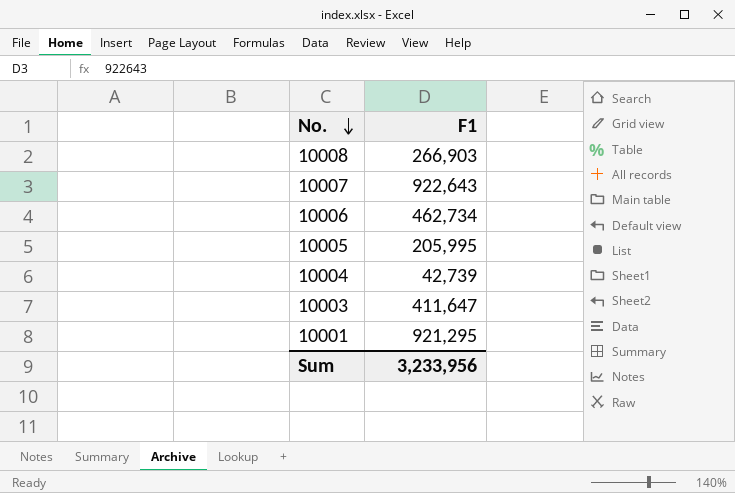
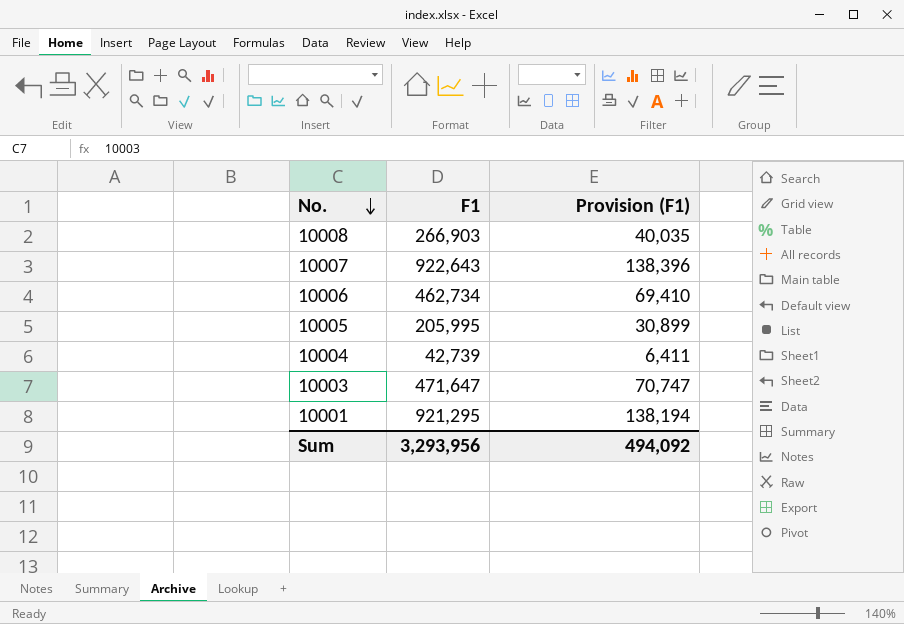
column Provision (F1) | formula: none -> [F1] * 0.15
10003 | F1: 411,647 -> 471,647
Sum | F1: 3,233,956 -> 3,293,956

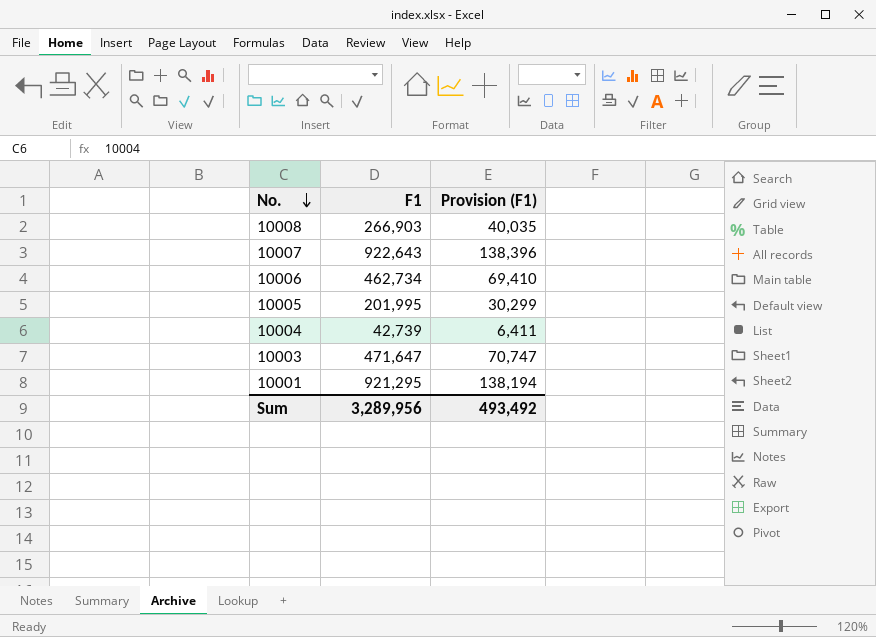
10005 | F1: 205,995 -> 201,995
10005 | Provision (F1): 30,899 -> 30,299
Sum | F1: 3,293,956 -> 3,289,956
Sum | Provision (F1): 494,092 -> 493,492

